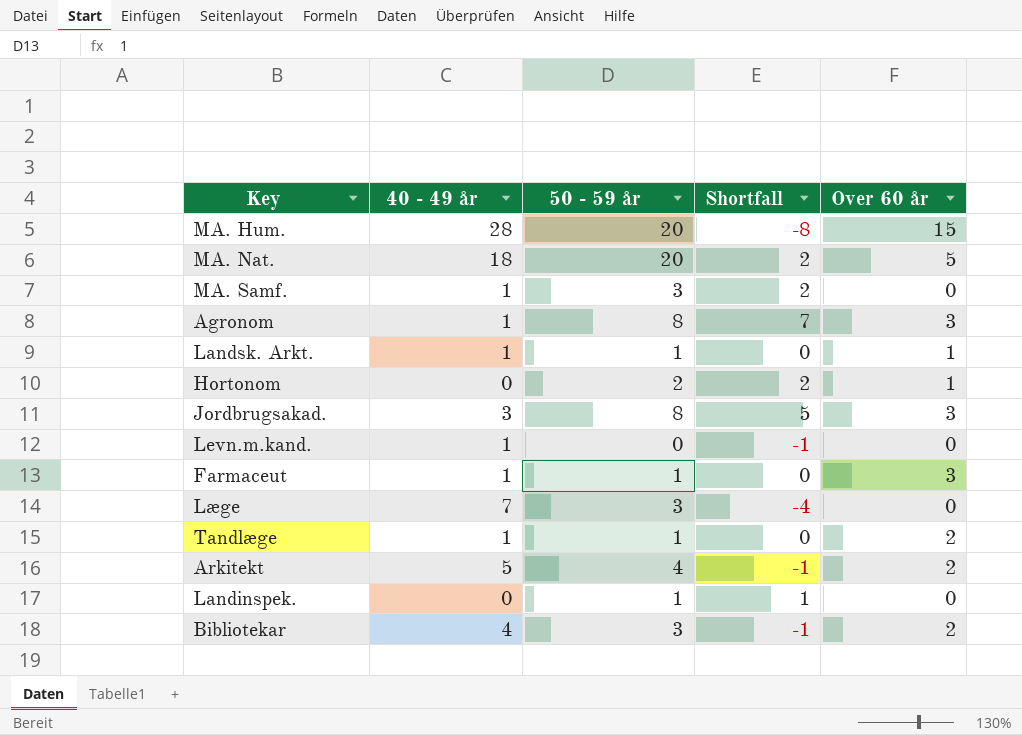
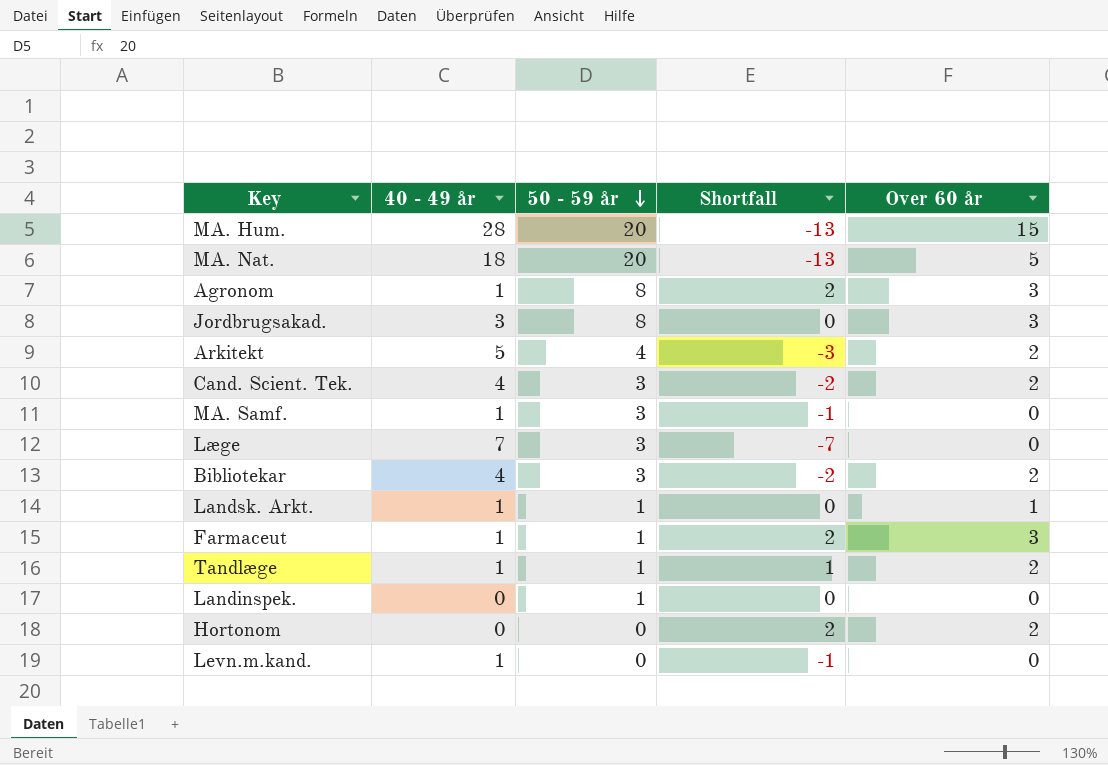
row order: none -> 50 - 59 år descending
column Shortfall | formula: [50 - 59 år] - [40 - 49 år] -> [Over 60 år] - [40 - 49 år]
row Cand. Scient. Tek.: none -> 4 | 3 | -2 | 2
Hortonom | 50 - 59 år: 2 -> 0
Hortonom | Over 60 år: 1 -> 2

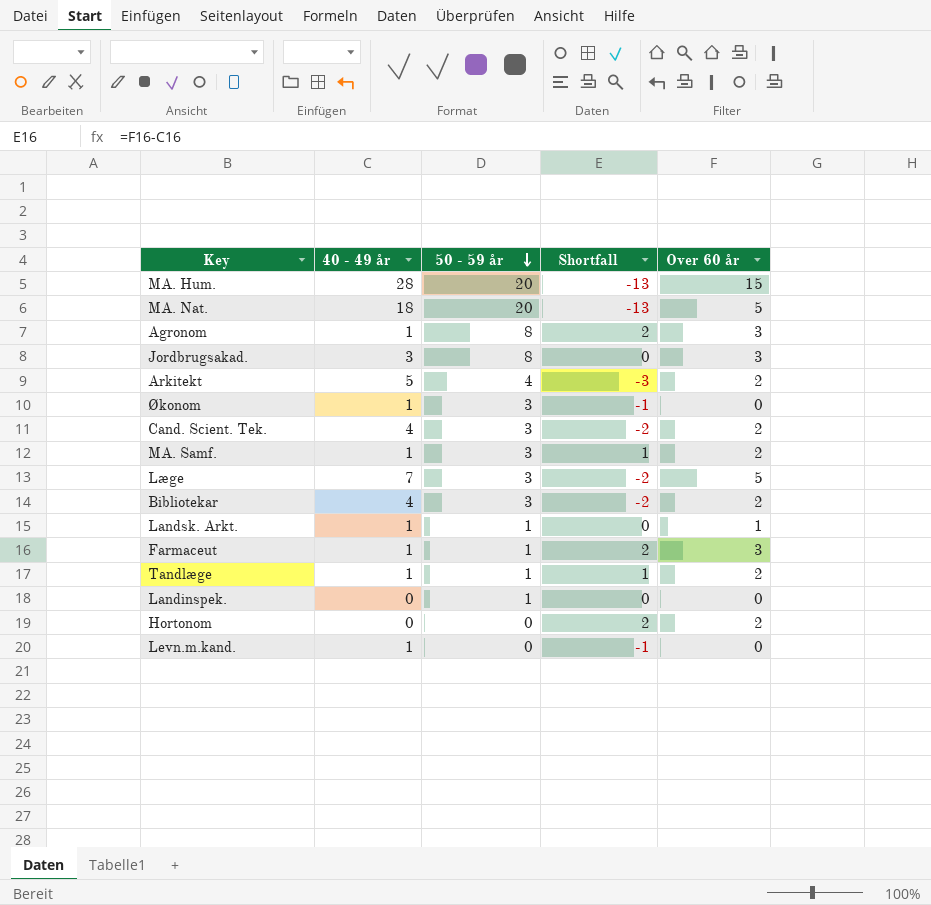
row Økonom: none -> 1 | 3 | -1 | 0
MA. Samf. | Shortfall: -1 -> 1
MA. Samf. | Over 60 år: 0 -> 2
Læge | Shortfall: -7 -> -2
Læge | Over 60 år: 0 -> 5

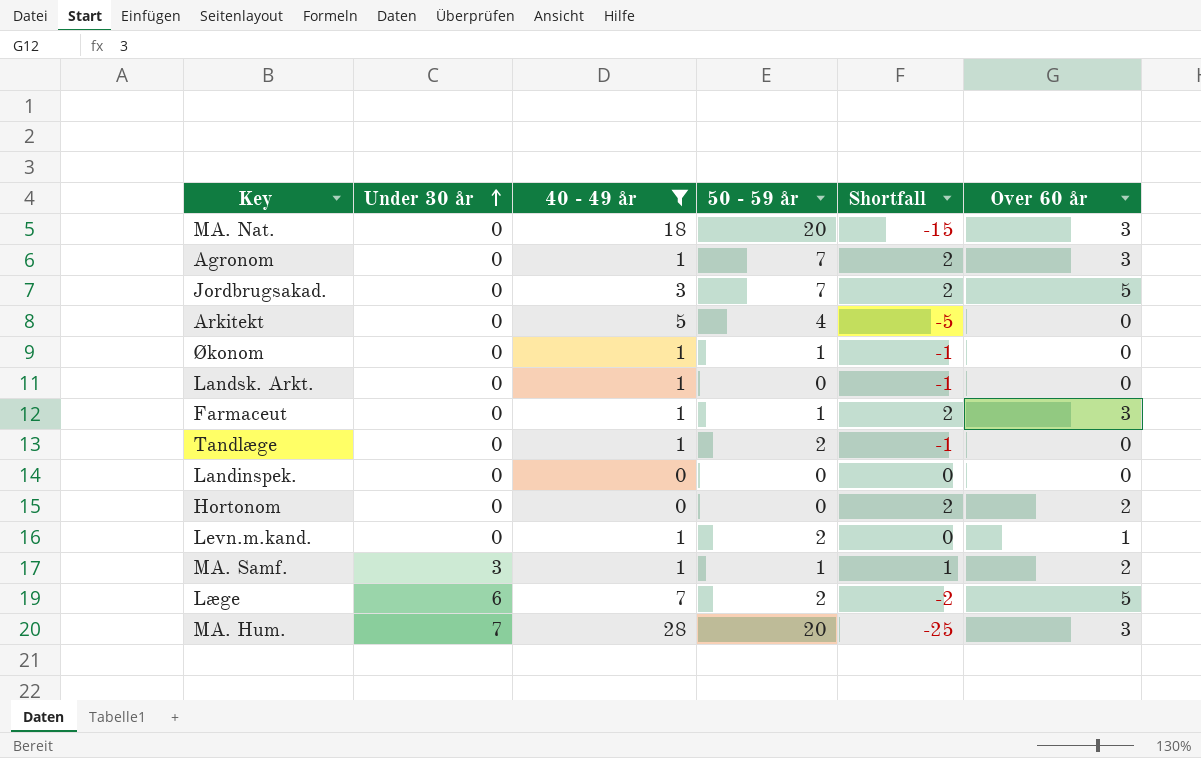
filter: none -> 40 - 49 år != 4
row order: 50 - 59 år descending -> Under 30 år ascending
column Under 30 år | position: none -> 2
MA. Nat. | Shortfall: -13 -> -15
MA. Nat. | Over 60 år: 5 -> 3
Agronom | 50 - 59 år: 8 -> 7
Jordbrugsakad. | 50 - 59 år: 8 -> 7
Jordbrugsakad. | Shortfall: 0 -> 2
Jordbrugsakad. | Over 60 år: 3 -> 5
Arkitekt | Shortfall: -3 -> -5
Arkitekt | Over 60 år: 2 -> 0
Økonom | 50 - 59 år: 3 -> 1
Landsk. Arkt. | 50 - 59 år: 1 -> 0
Landsk. Arkt. | Shortfall: 0 -> -1
Landsk. Arkt. | Over 60 år: 1 -> 0
Tandlæge | 50 - 59 år: 1 -> 2
Tandlæge | Shortfall: 1 -> -1
Tandlæge | Over 60 år: 2 -> 0
Landinspek. | 50 - 59 år: 1 -> 0
Levn.m.kand. | 50 - 59 år: 0 -> 2
Levn.m.kand. | Shortfall: -1 -> 0
Levn.m.kand. | Over 60 år: 0 -> 1
MA. Samf. | 50 - 59 år: 3 -> 1
Læge | 50 - 59 år: 3 -> 2
MA. Hum. | Shortfall: -13 -> -25
MA. Hum. | Over 60 år: 15 -> 3

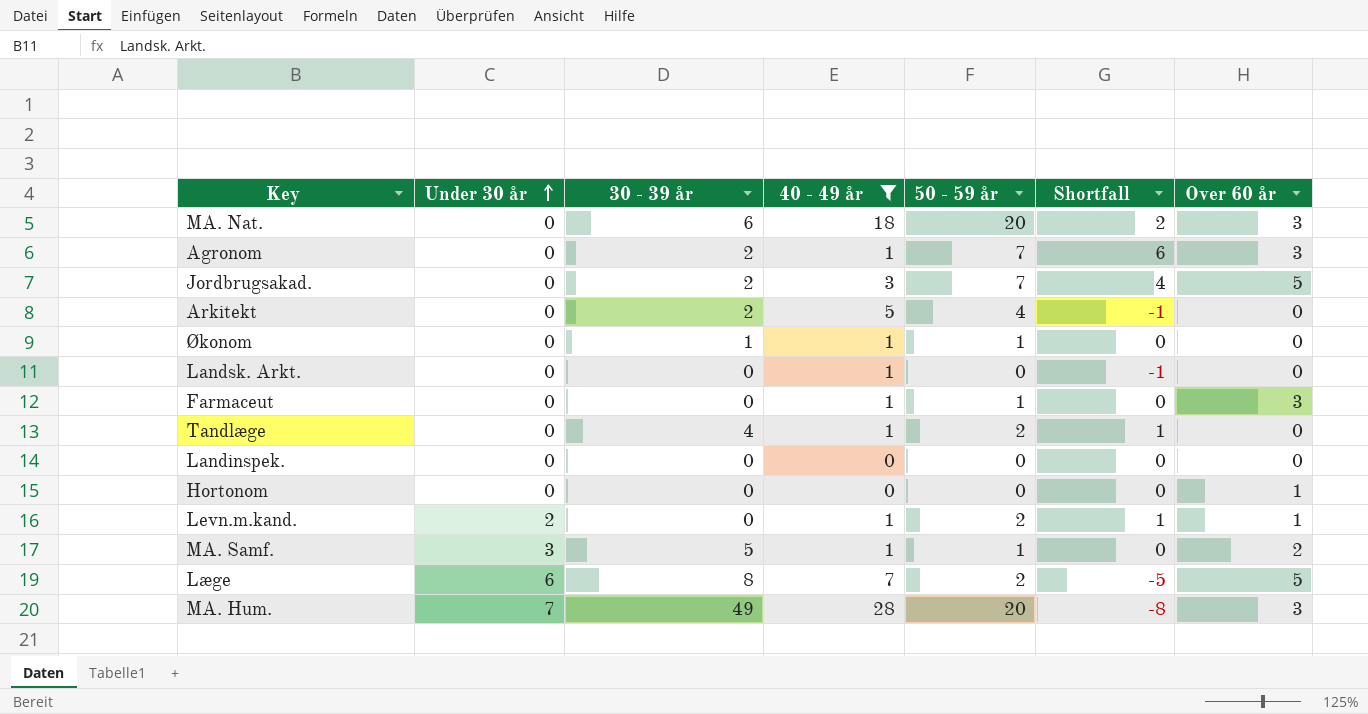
column 30 - 39 år | position: none -> 3
column Shortfall | formula: [Over 60 år] - [40 - 49 år] -> [50 - 59 år] - [40 - 49 år]
Hortonom | Over 60 år: 2 -> 1
Levn.m.kand. | Under 30 år: 0 -> 2

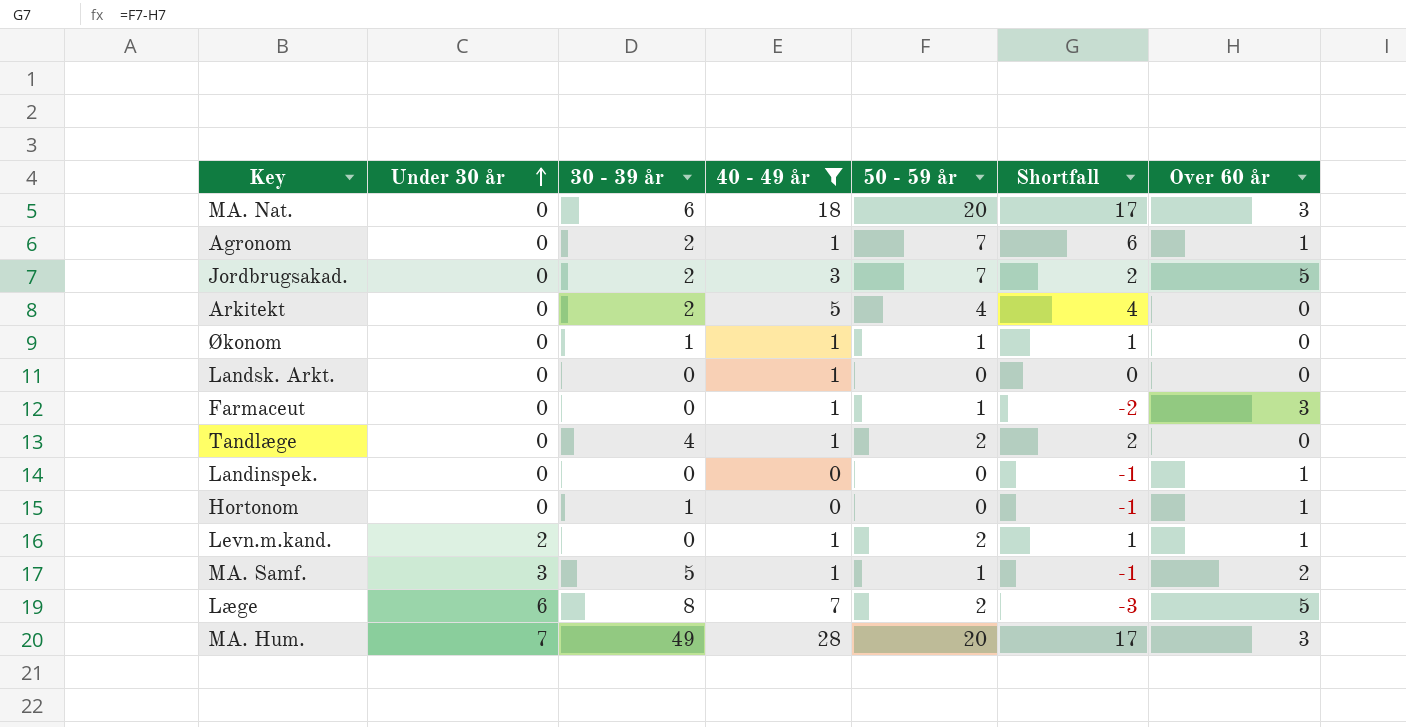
column Shortfall | formula: [50 - 59 år] - [40 - 49 år] -> [50 - 59 år] - [Over 60 år]
Agronom | Over 60 år: 3 -> 1
Landinspek. | Over 60 år: 0 -> 1
Hortonom | 30 - 39 år: 0 -> 1

